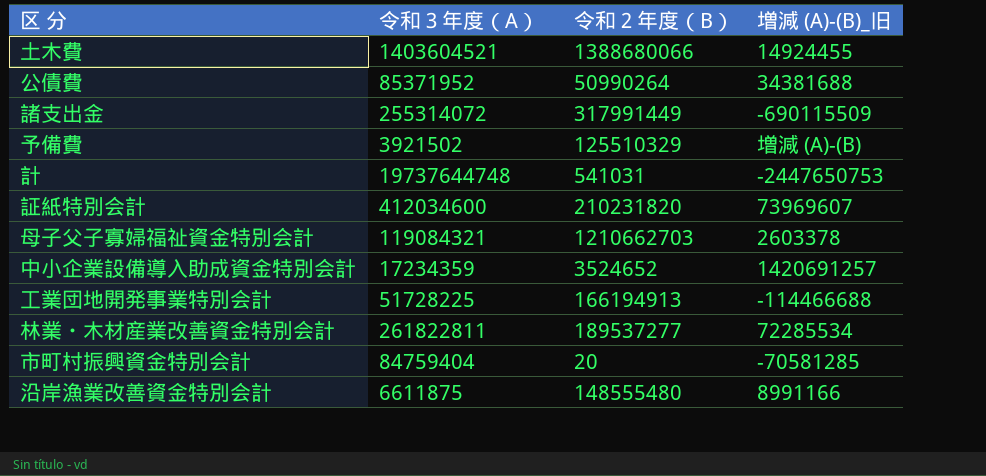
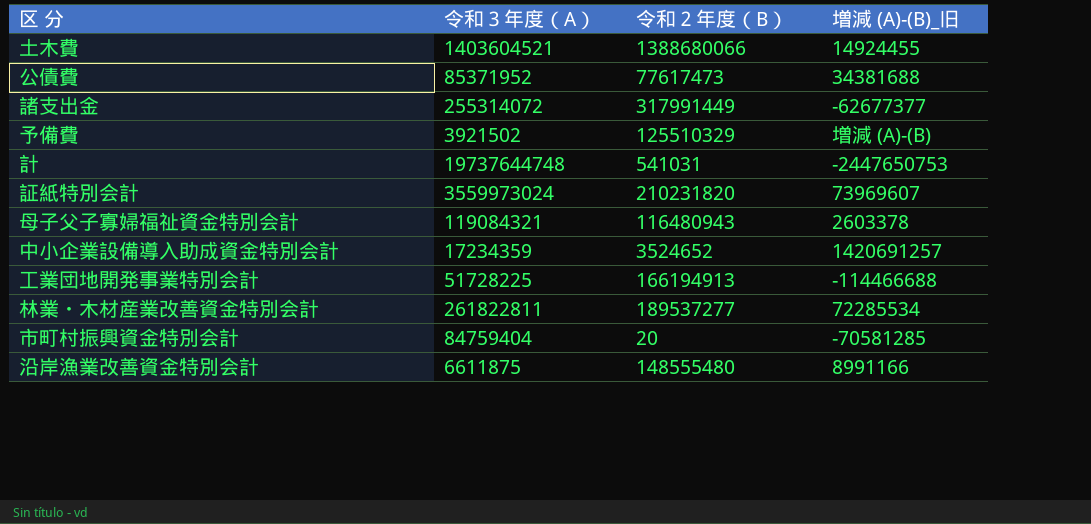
公債費 | 令和２年度（B）: 50990264 -> 77617473
諸支出金 | 増減 (A)-(B)_旧: -690115509 -> -62677377
証紙特別会計 | 令和３年度（A）: 412034600 -> 3559973024
母子父子寡婦福祉資金特別会計 | 令和２年度（B）: 1210662703 -> 116480943

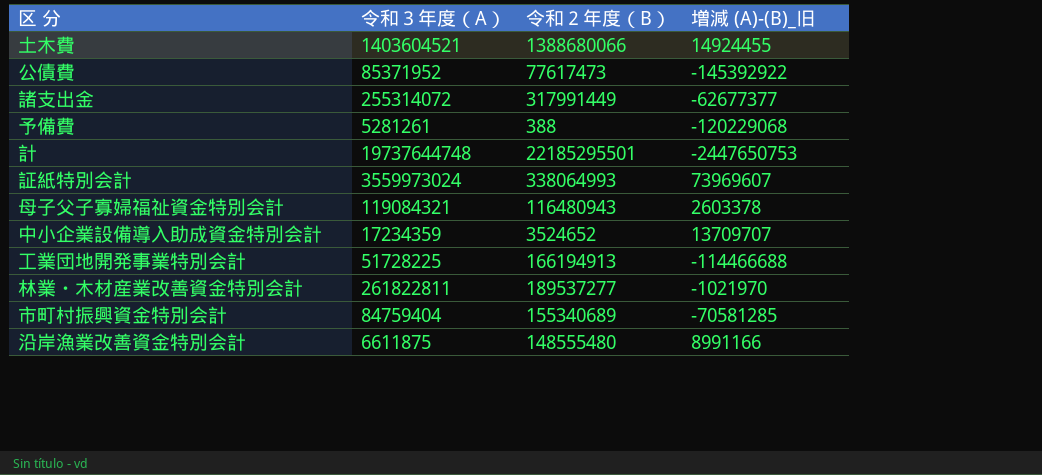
公債費 | 増減 (A)-(B)_旧: 34381688 -> -145392922
予備費 | 令和３年度（A）: 3921502 -> 5281261
予備費 | 令和２年度（B）: 125510329 -> 388
予備費 | 増減 (A)-(B)_旧: 増減 (A)-(B) -> -120229068
計 | 令和２年度（B）: 541031 -> 22185295501
証紙特別会計 | 令和２年度（B）: 210231820 -> 338064993
中小企業設備導入助成資金特別会計 | 増減 (A)-(B)_旧: 1420691257 -> 13709707
林業・木材産業改善資金特別会計 | 増減 (A)-(B)_旧: 72285534 -> -1021970
市町村振興資金特別会計 | 令和２年度（B）: 20 -> 155340689

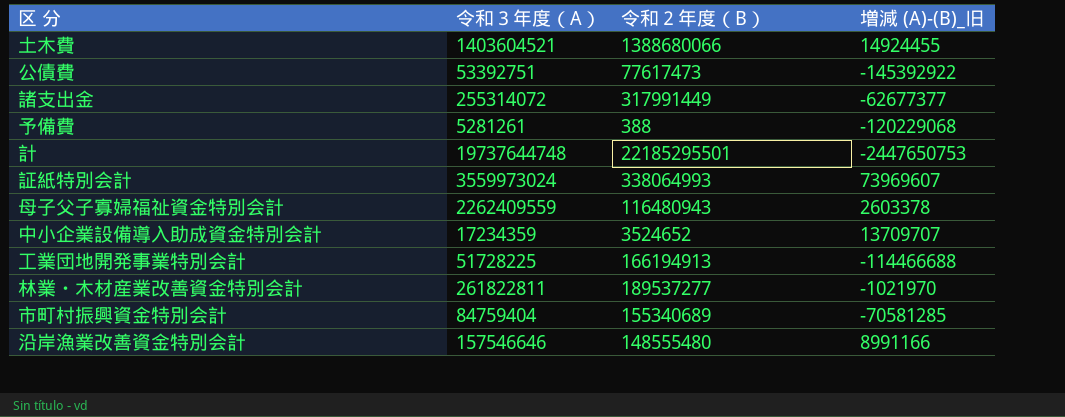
公債費 | 令和３年度（A）: 85371952 -> 53392751
母子父子寡婦福祉資金特別会計 | 令和３年度（A）: 119084321 -> 2262409559
沿岸漁業改善資金特別会計 | 令和３年度（A）: 6611875 -> 157546646

